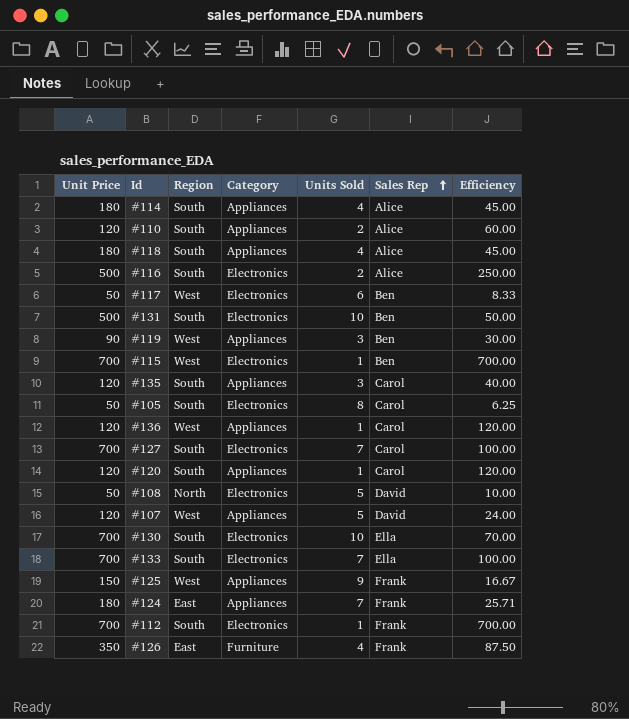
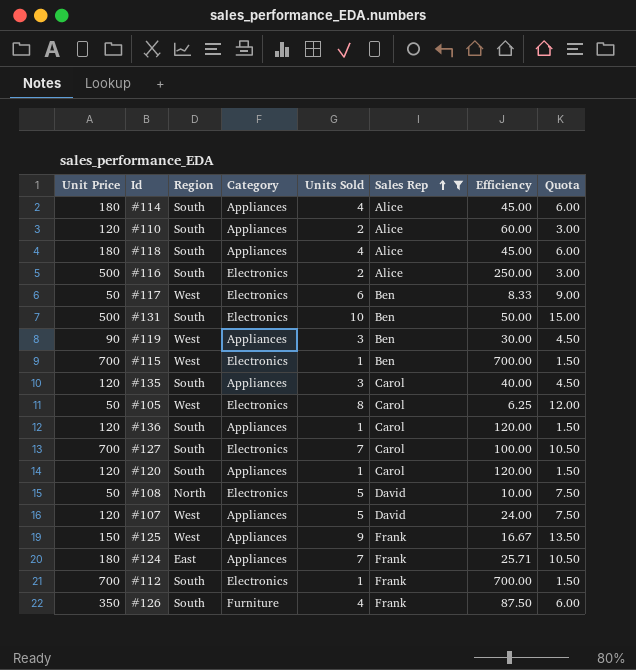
filter: none -> Sales Rep != Ella
column Quota | formula: none -> [Units Sold] * 1.5
#105 | Region: South -> West
#136 | Region: West -> South
#126 | Region: East -> South

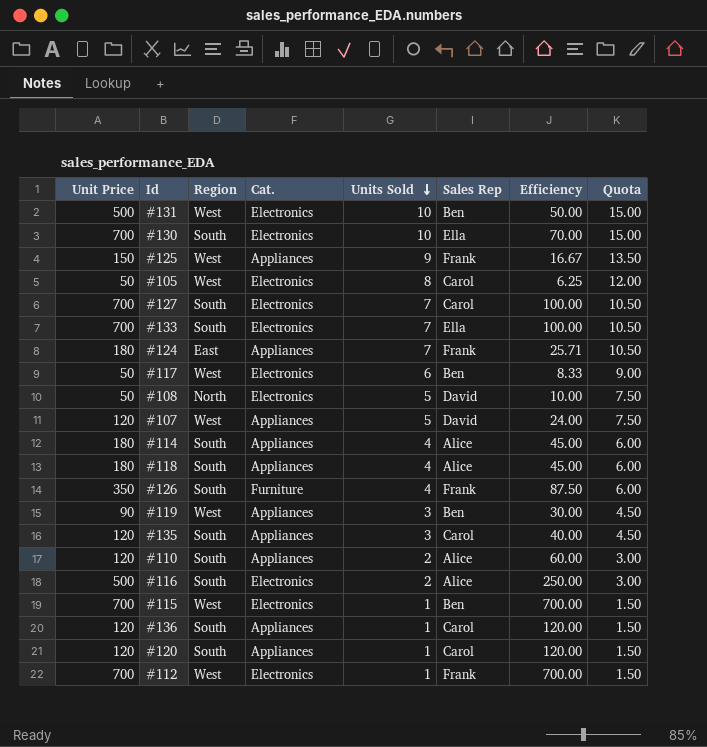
filter: Sales Rep != Ella -> none
row order: Sales Rep ascending -> Units Sold descending
column name: Category -> Cat.
#131 | Region: South -> West
#112 | Region: South -> West

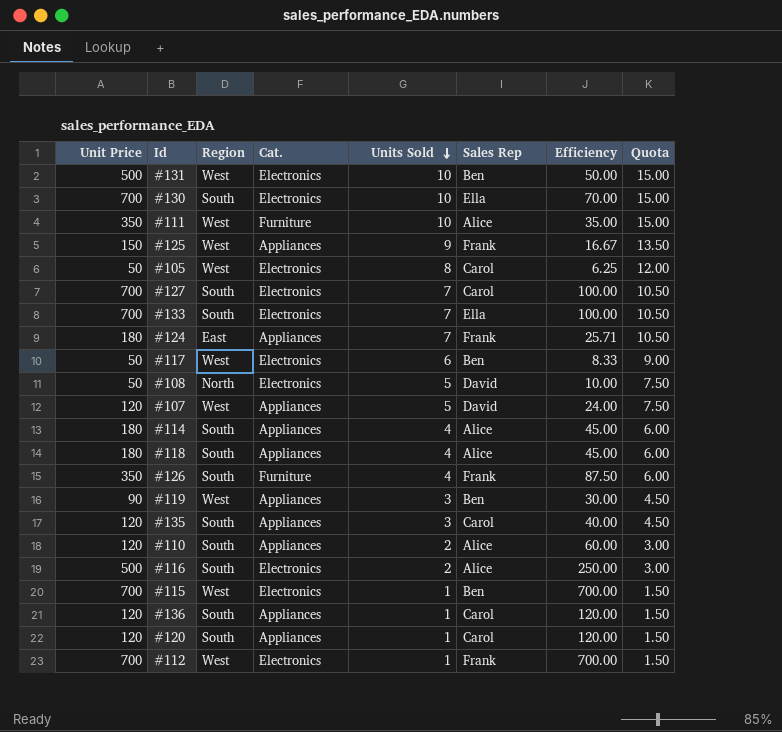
row #111: none -> 350 | West | Furniture | 10 | Alice | 35.00 | 15.00

